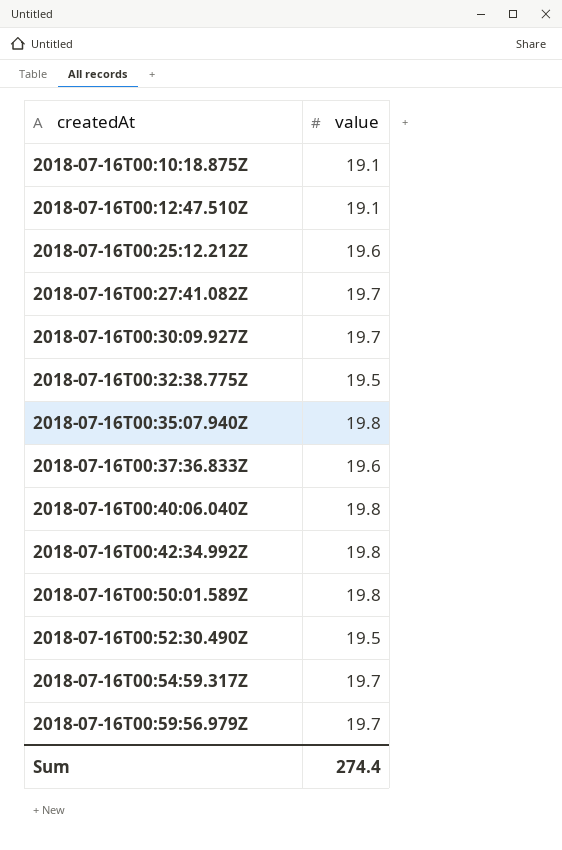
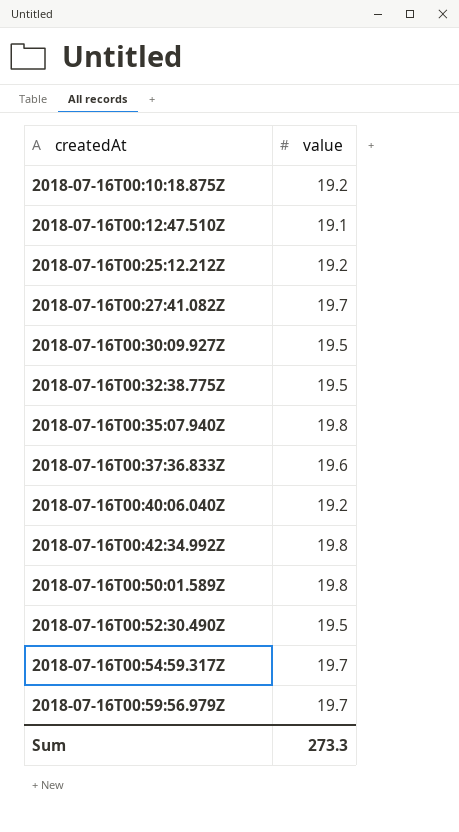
2018-07-16T00:10:18.875Z | value: 19.1 -> 19.2
2018-07-16T00:25:12.212Z | value: 19.6 -> 19.2
2018-07-16T00:30:09.927Z | value: 19.7 -> 19.5
2018-07-16T00:40:06.040Z | value: 19.8 -> 19.2
Sum | value: 274.4 -> 273.3

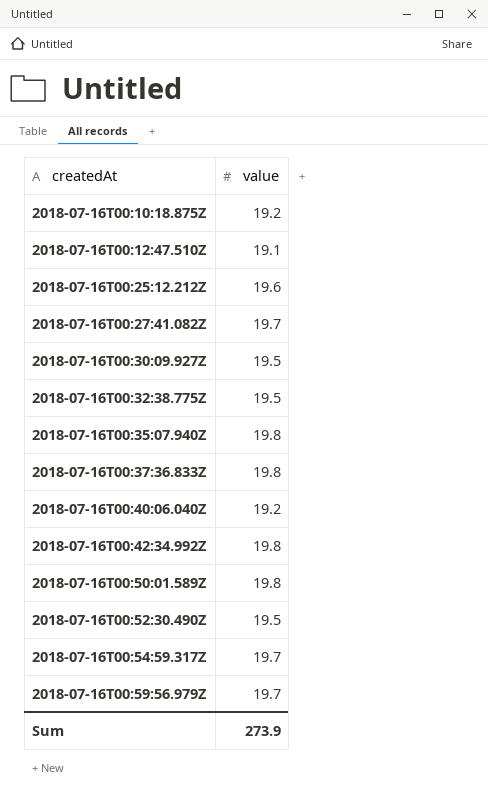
2018-07-16T00:25:12.212Z | value: 19.2 -> 19.6
2018-07-16T00:37:36.833Z | value: 19.6 -> 19.8
Sum | value: 273.3 -> 273.9

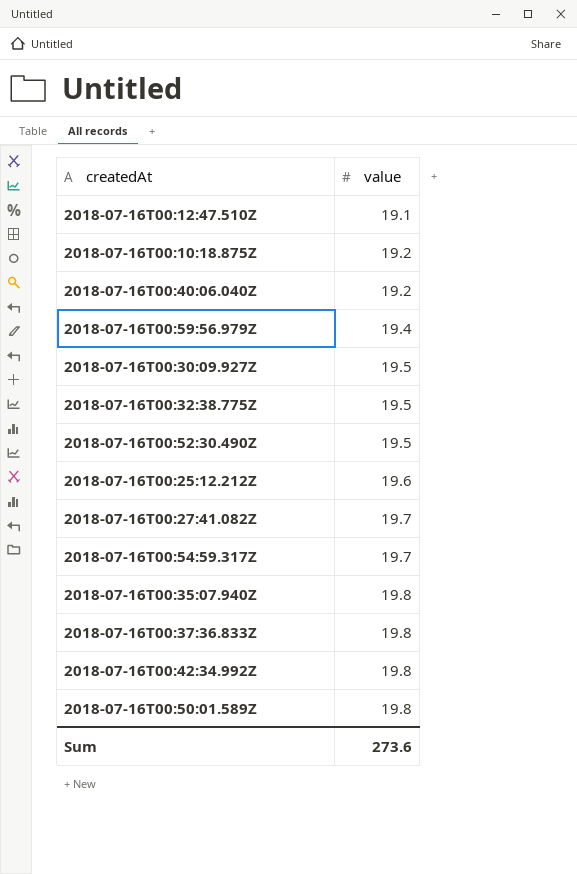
row order: createdAt ascending -> value ascending
2018-07-16T00:59:56.979Z | value: 19.7 -> 19.4
Sum | value: 273.9 -> 273.6

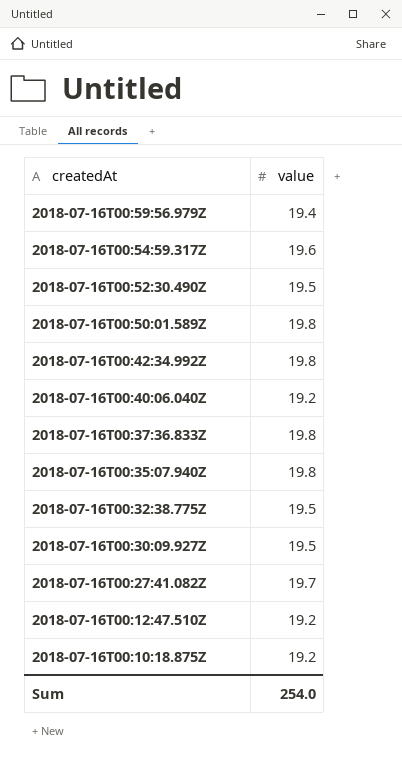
row order: value ascending -> createdAt descending
row 2018-07-16T00:25:12.212Z: 19.6 -> none
2018-07-16T00:54:59.317Z | value: 19.7 -> 19.6
2018-07-16T00:12:47.510Z | value: 19.1 -> 19.2
Sum | value: 273.6 -> 254.0

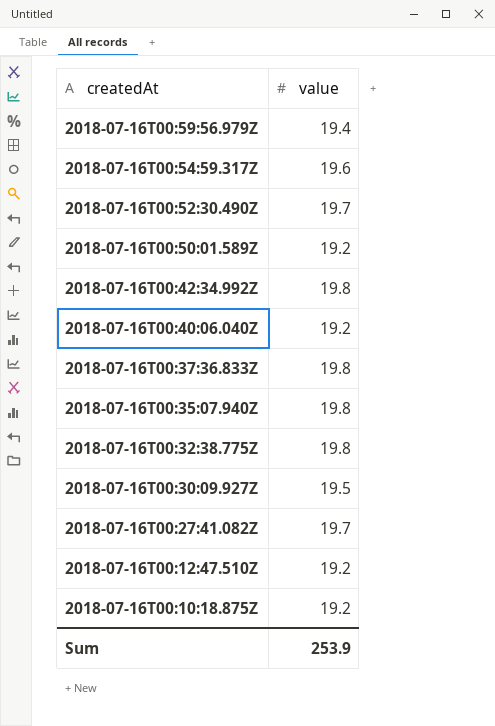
2018-07-16T00:52:30.490Z | value: 19.5 -> 19.7
2018-07-16T00:50:01.589Z | value: 19.8 -> 19.2
2018-07-16T00:32:38.775Z | value: 19.5 -> 19.8
Sum | value: 254.0 -> 253.9

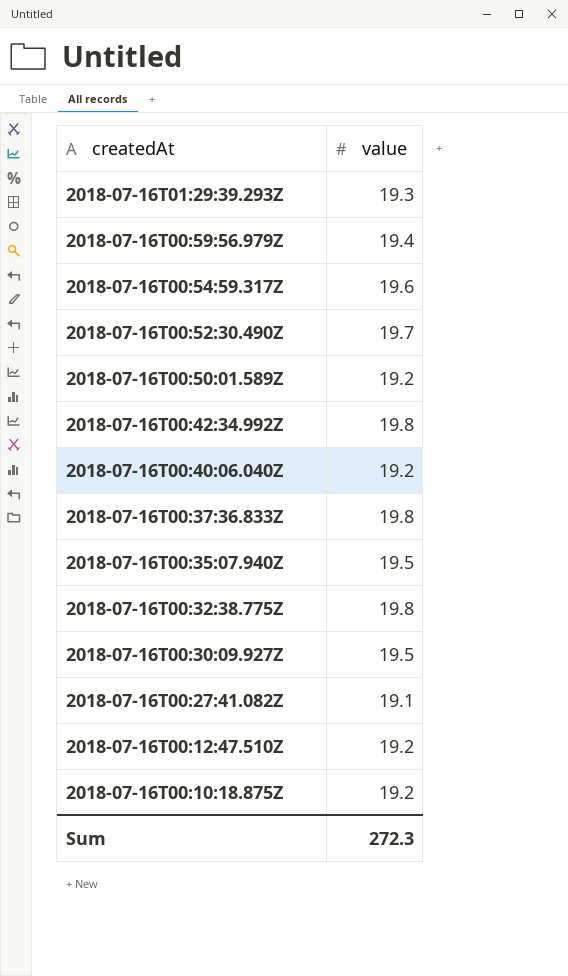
row 2018-07-16T01:29:39.293Z: none -> 19.3
2018-07-16T00:35:07.940Z | value: 19.8 -> 19.5
2018-07-16T00:27:41.082Z | value: 19.7 -> 19.1
Sum | value: 253.9 -> 272.3

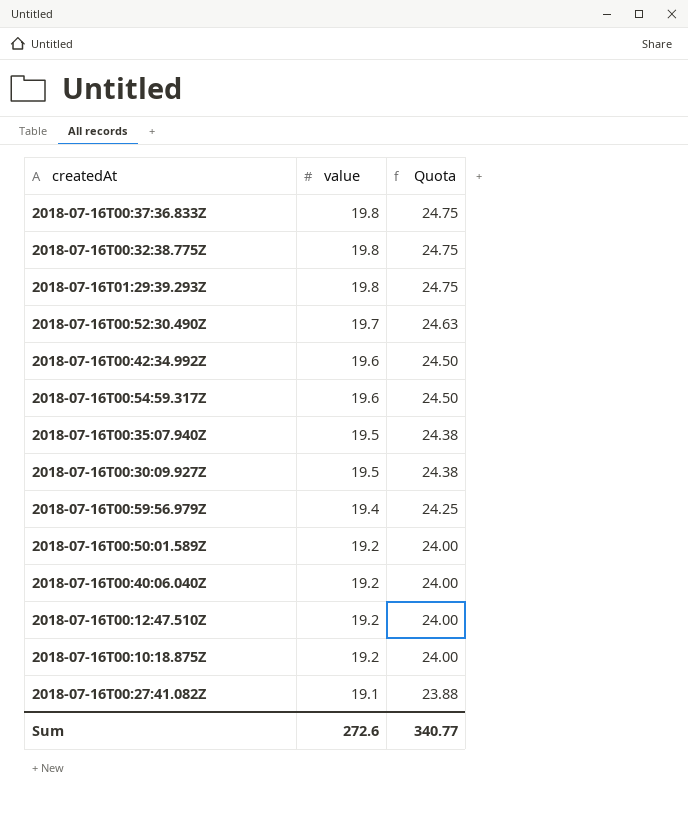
row order: createdAt descending -> value descending
column Quota | formula: none -> [value] * 1.25
2018-07-16T01:29:39.293Z | value: 19.3 -> 19.8
2018-07-16T00:42:34.992Z | value: 19.8 -> 19.6
Sum | value: 272.3 -> 272.6

